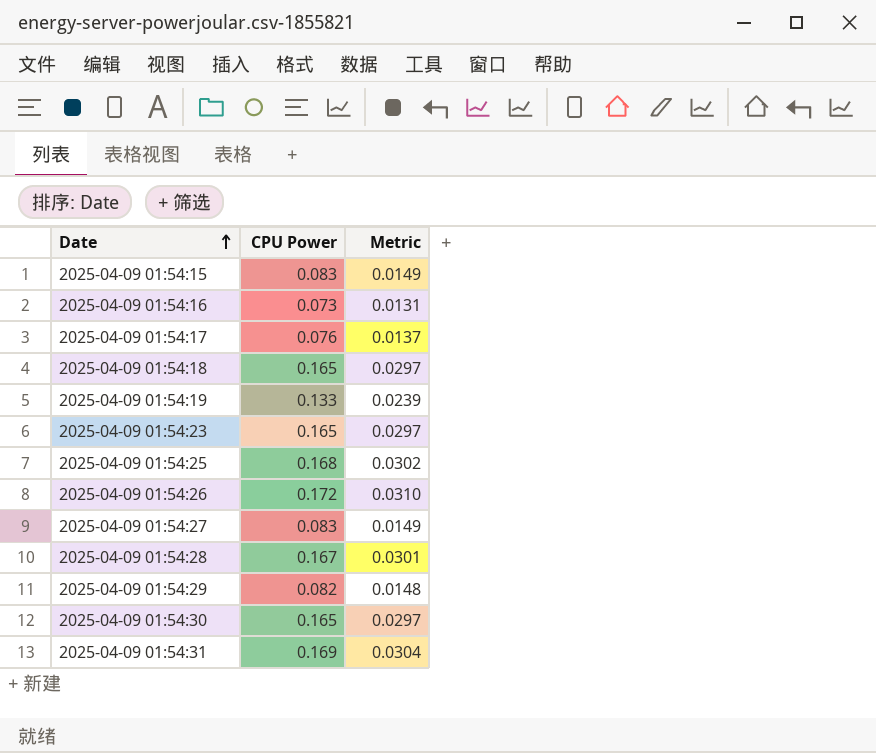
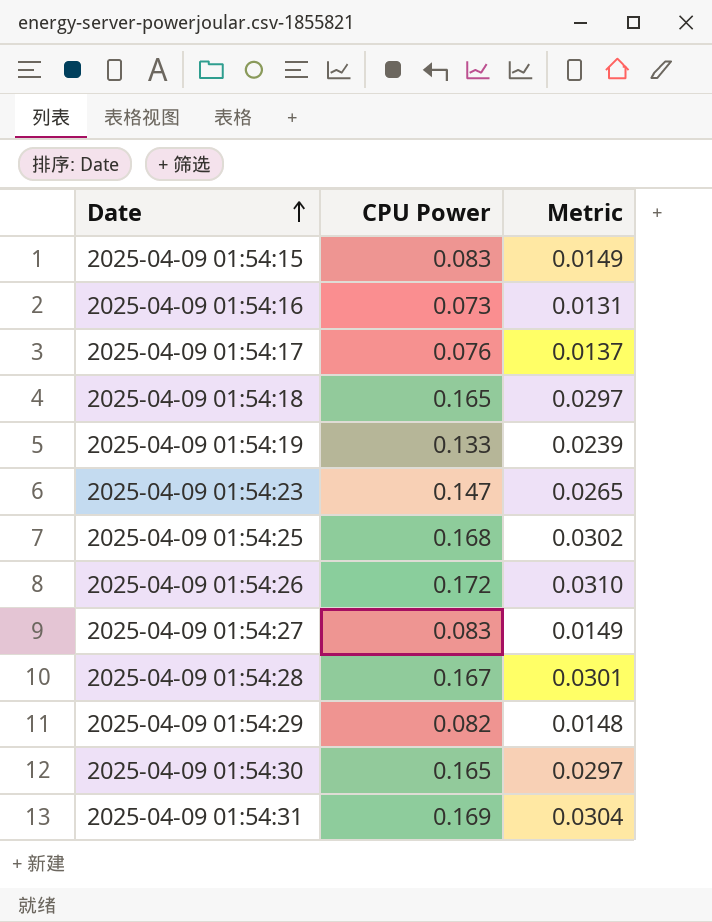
2025-04-09 01:54:23 | CPU Power: 0.165 -> 0.147
2025-04-09 01:54:23 | Metric: 0.0297 -> 0.0265

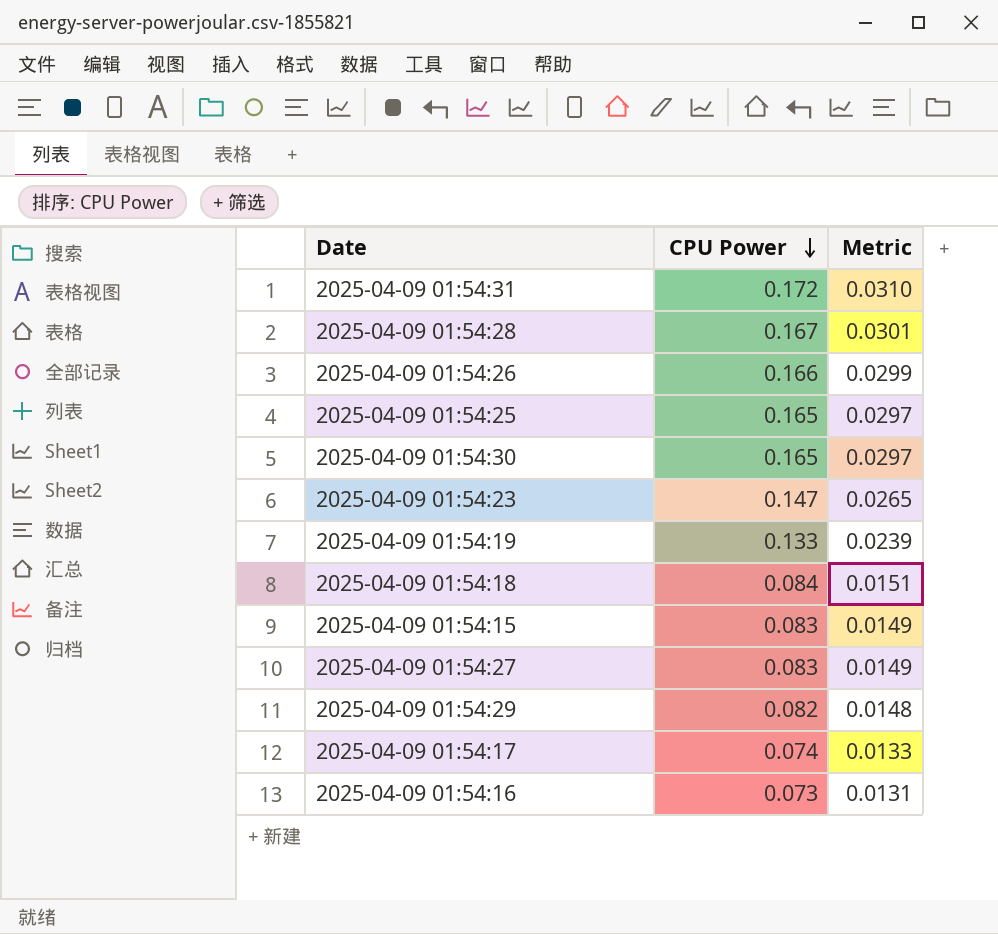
row order: Date ascending -> CPU Power descending
2025-04-09 01:54:31 | CPU Power: 0.169 -> 0.172
2025-04-09 01:54:31 | Metric: 0.0304 -> 0.0310
2025-04-09 01:54:26 | CPU Power: 0.172 -> 0.166
2025-04-09 01:54:26 | Metric: 0.0310 -> 0.0299
2025-04-09 01:54:25 | CPU Power: 0.168 -> 0.165
2025-04-09 01:54:25 | Metric: 0.0302 -> 0.0297
2025-04-09 01:54:18 | CPU Power: 0.165 -> 0.084
2025-04-09 01:54:18 | Metric: 0.0297 -> 0.0151
2025-04-09 01:54:17 | CPU Power: 0.076 -> 0.074
2025-04-09 01:54:17 | Metric: 0.0137 -> 0.0133

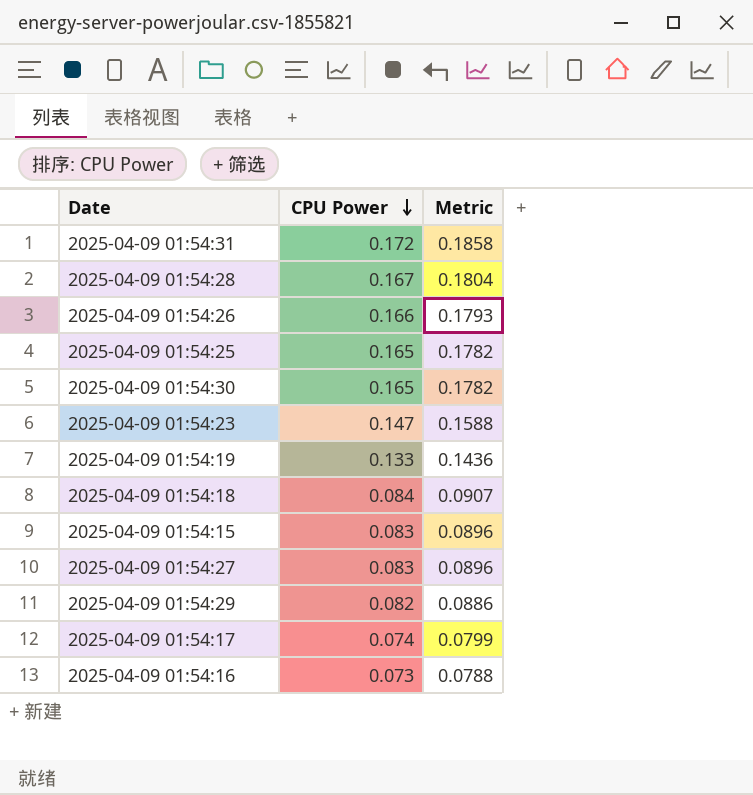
column Metric | formula: [CPU Power] * 0.18 -> [CPU Power] * 1.08

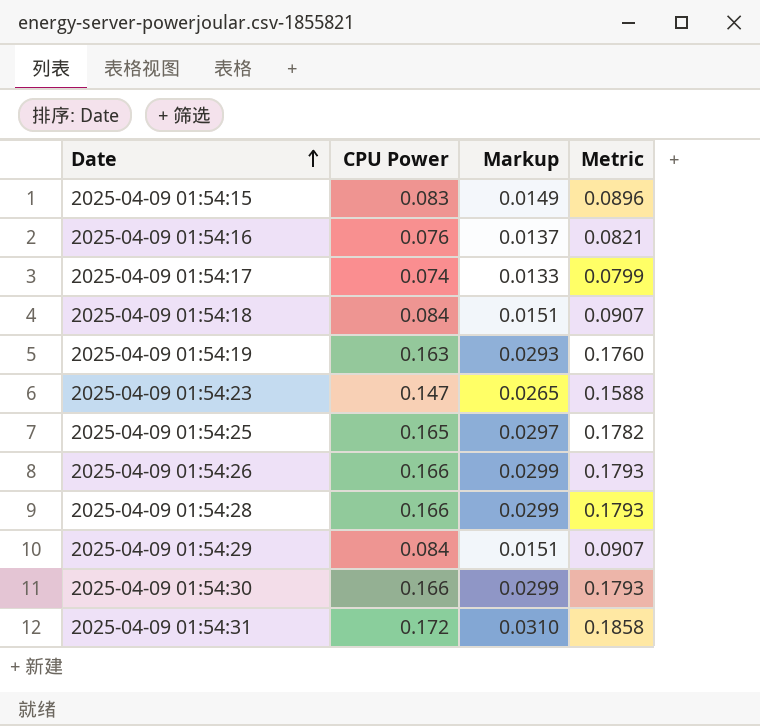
row order: CPU Power descending -> Date ascending
column Markup | formula: none -> [CPU Power] * 0.18
row 2025-04-09 01:54:27: 0.083 | 0.0896 -> none
2025-04-09 01:54:16 | CPU Power: 0.073 -> 0.076
2025-04-09 01:54:16 | Metric: 0.0788 -> 0.0821
2025-04-09 01:54:19 | CPU Power: 0.133 -> 0.163
2025-04-09 01:54:19 | Metric: 0.1436 -> 0.1760
2025-04-09 01:54:28 | CPU Power: 0.167 -> 0.166
2025-04-09 01:54:28 | Metric: 0.1804 -> 0.1793
2025-04-09 01:54:29 | CPU Power: 0.082 -> 0.084
2025-04-09 01:54:29 | Metric: 0.0886 -> 0.0907
2025-04-09 01:54:30 | CPU Power: 0.165 -> 0.166
2025-04-09 01:54:30 | Metric: 0.1782 -> 0.1793

